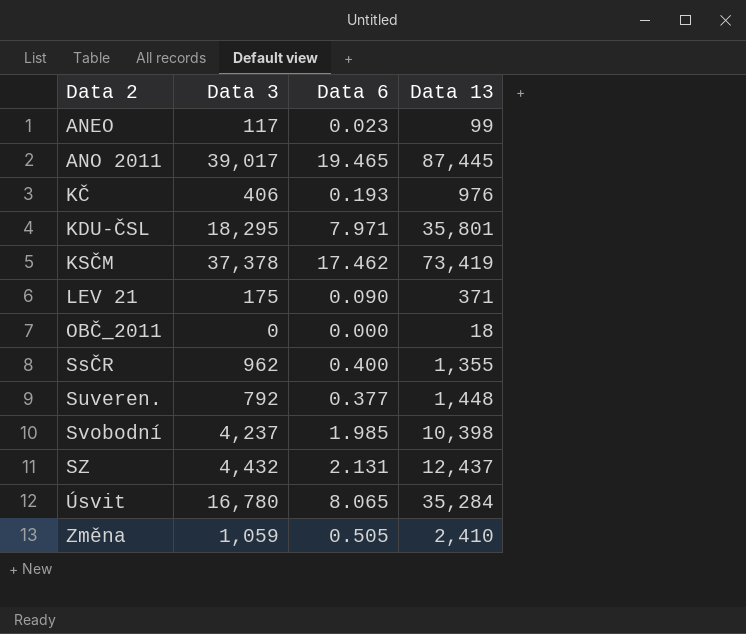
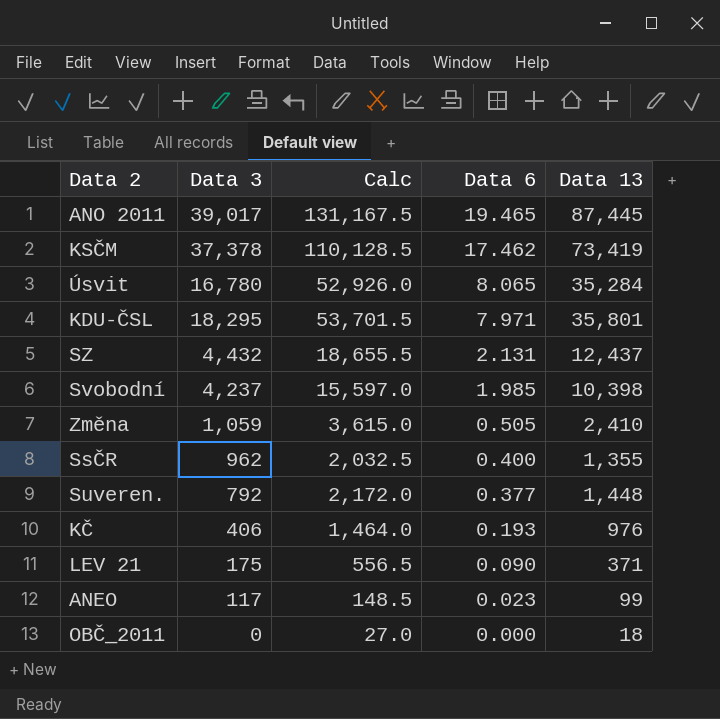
row order: Data 2 ascending -> Data 6 descending
column Calc | formula: none -> [Data 13] * 1.5

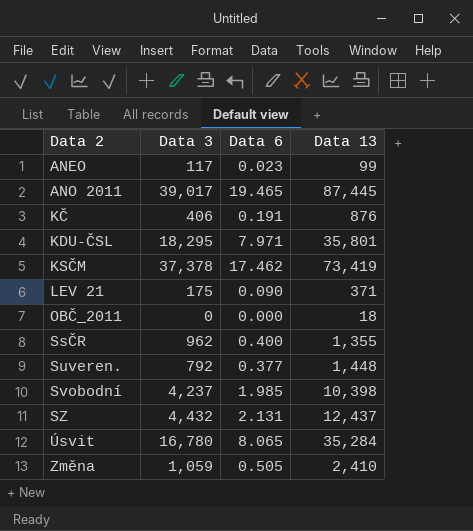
row order: Data 6 descending -> Data 2 ascending
column Calc | formula: [Data 13] * 1.5 -> none
KČ | Data 6: 0.193 -> 0.191
KČ | Data 13: 976 -> 876

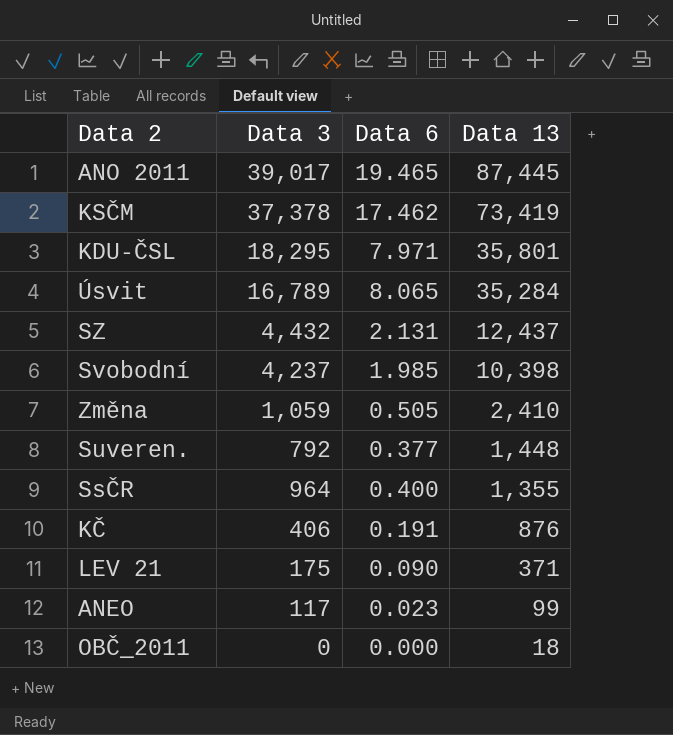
row order: Data 2 ascending -> Data 13 descending
Úsvit | Data 3: 16,780 -> 16,789
SsČR | Data 3: 962 -> 964

